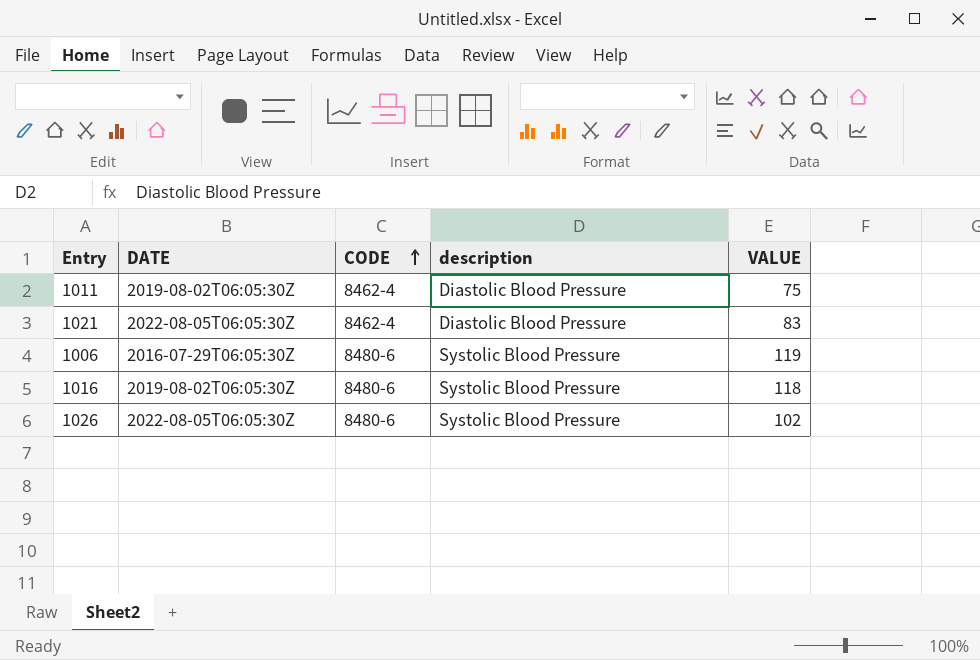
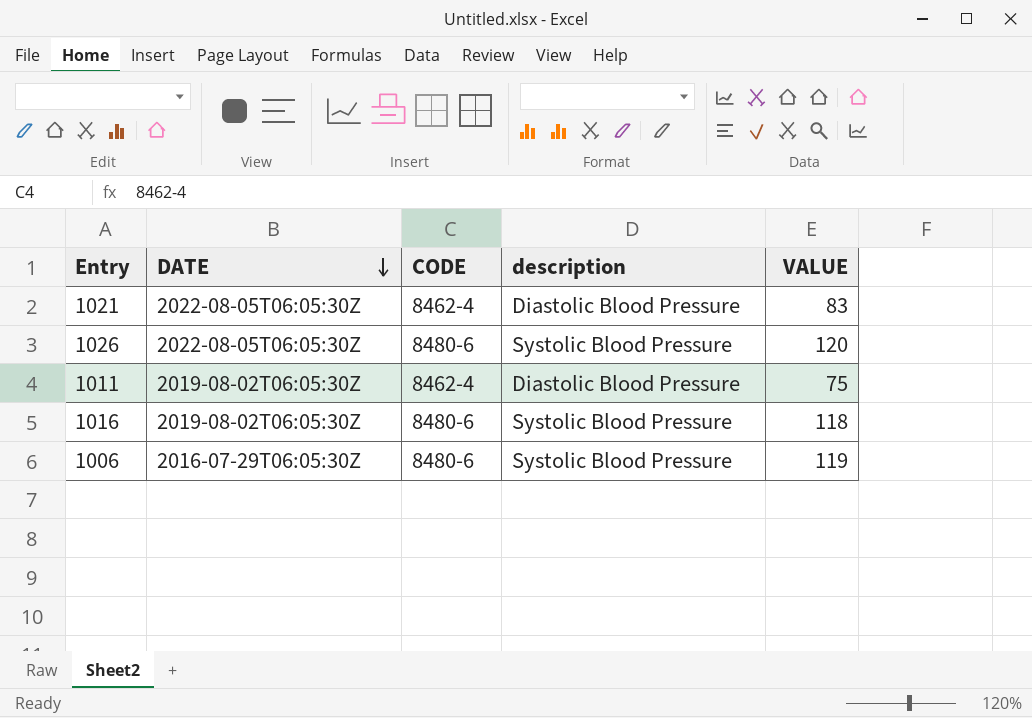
row order: CODE ascending -> DATE descending
1026 | VALUE: 102 -> 120

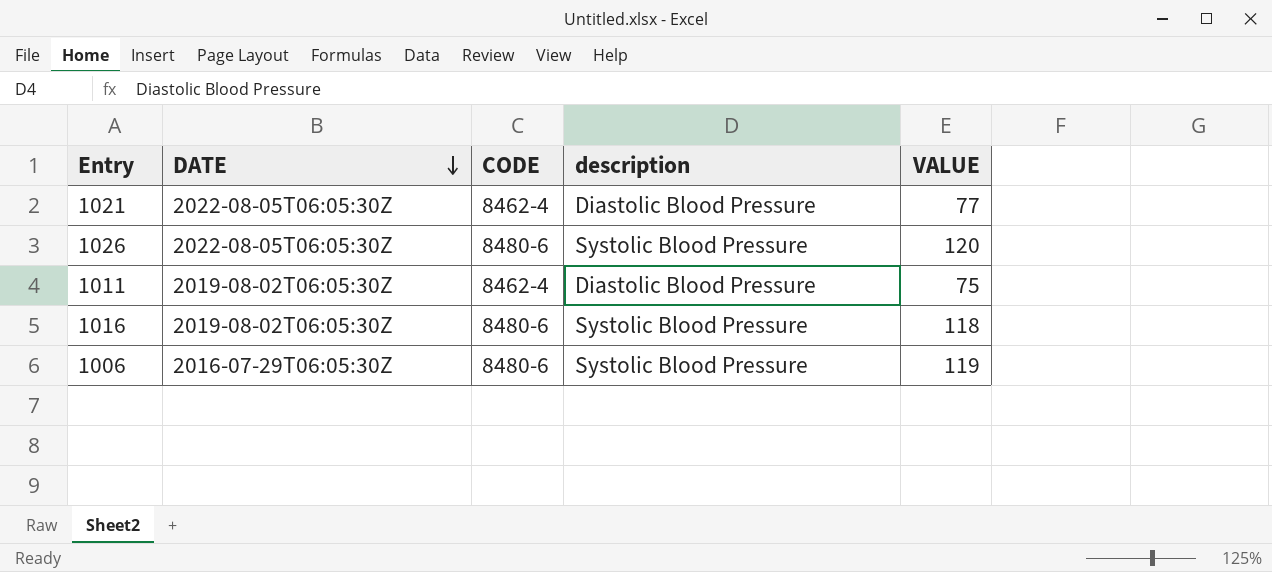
1021 | VALUE: 83 -> 77

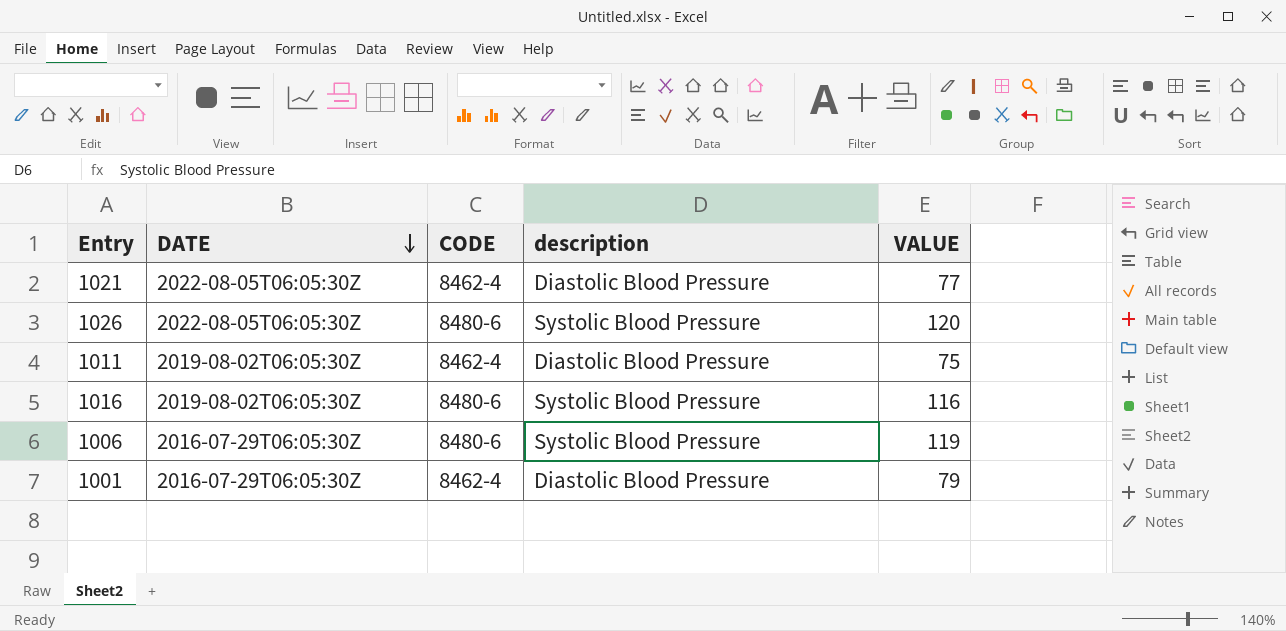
1016 | VALUE: 118 -> 116
row 1001: none -> 2016-07-29T06:05:30Z | 8462-4 | Diastolic Blood Pressure | 79

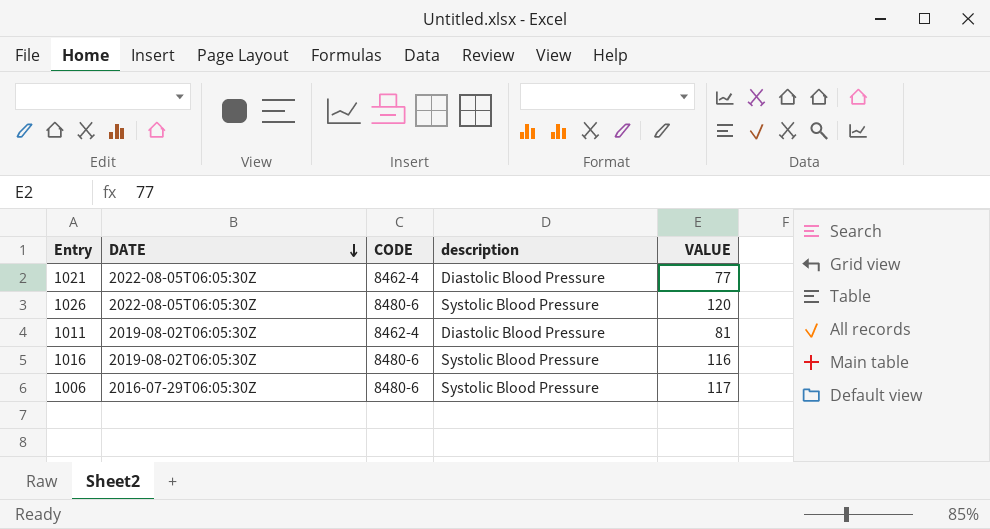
row 1001: 2016-07-29T06:05:30Z | 8462-4 | Diastolic Blood Pressure | 79 -> none
1011 | VALUE: 75 -> 81
1006 | VALUE: 119 -> 117

